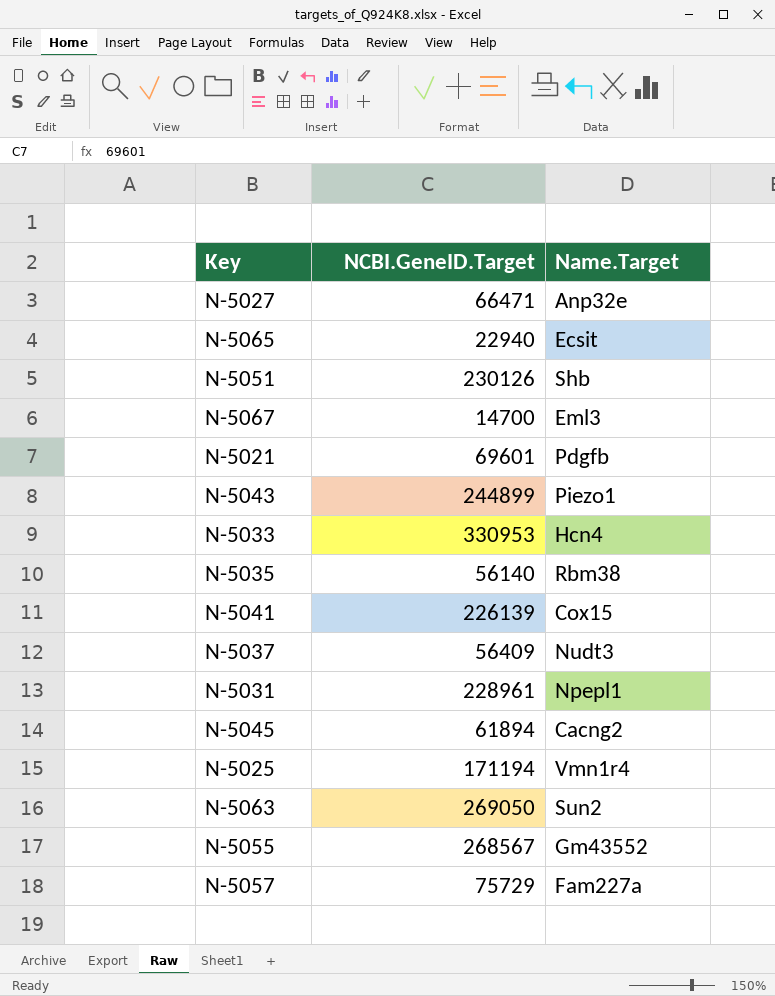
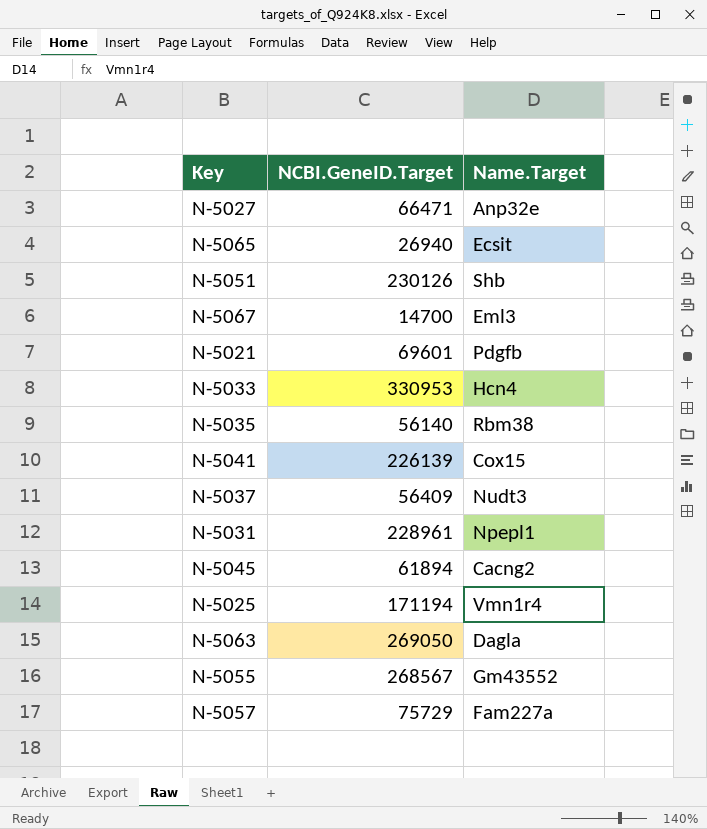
row N-5043: 244899 | Piezo1 -> none
N-5065 | NCBI.GeneID.Target: 22940 -> 26940
N-5063 | Name.Target: Sun2 -> Dagla

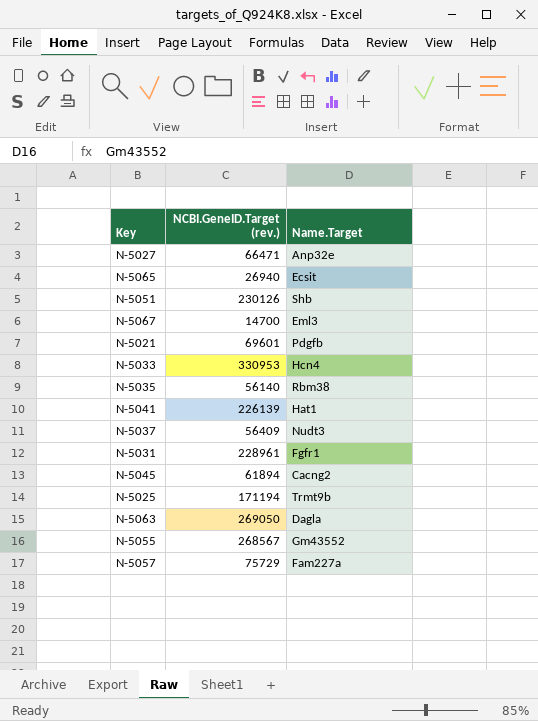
column name: NCBI.GeneID.Target -> NCBI.GeneID.Target (rev.)
N-5041 | Name.Target: Cox15 -> Hat1
N-5031 | Name.Target: Npepl1 -> Fgfr1
N-5025 | Name.Target: Vmn1r4 -> Trmt9b

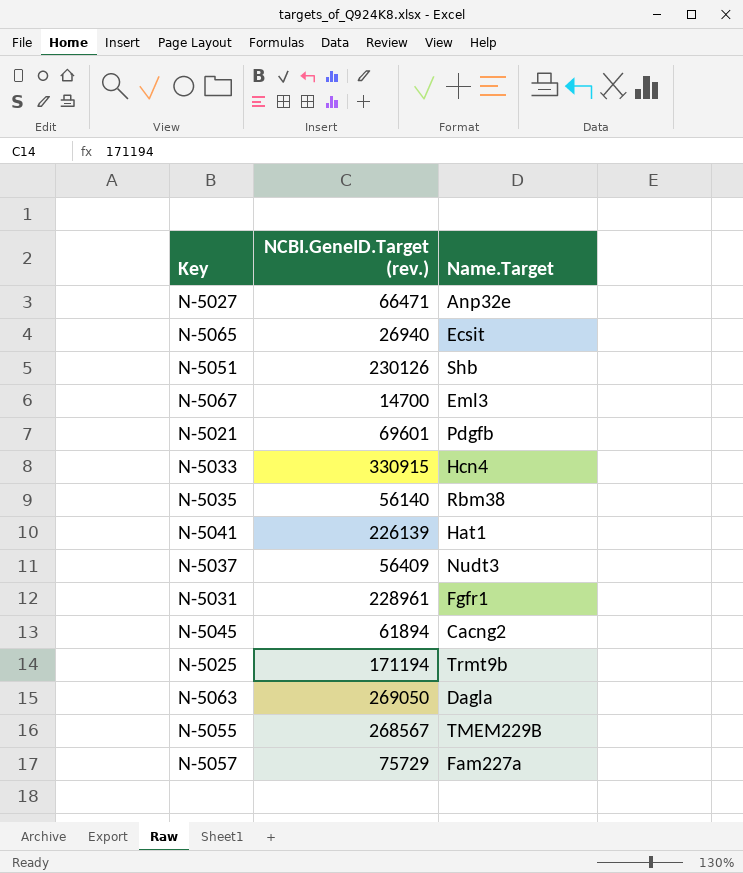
N-5033 | NCBI.GeneID.Target (rev.): 330953 -> 330915
N-5055 | Name.Target: Gm43552 -> TMEM229B

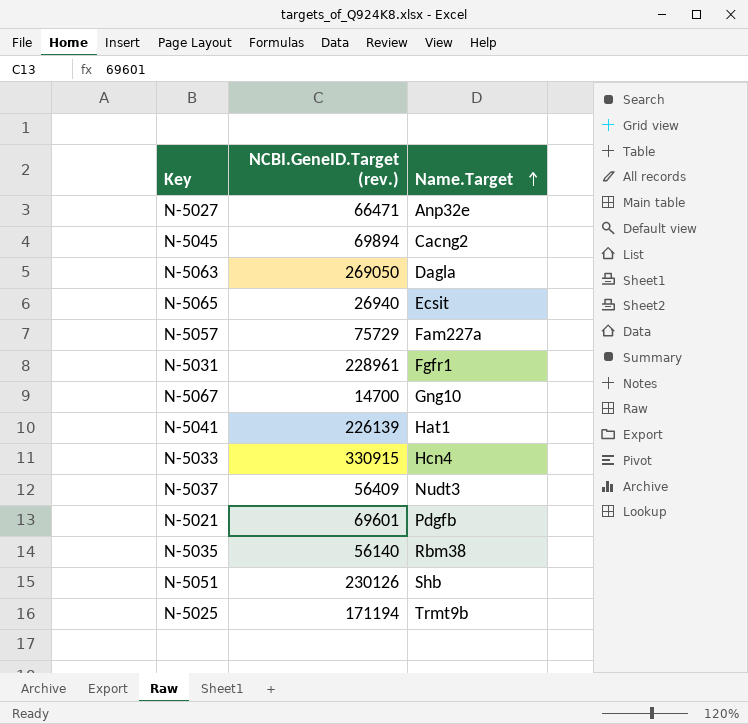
row order: none -> Name.Target ascending
row N-5055: 268567 | TMEM229B -> none
N-5045 | NCBI.GeneID.Target (rev.): 61894 -> 69894
N-5067 | Name.Target: Eml3 -> Gng10

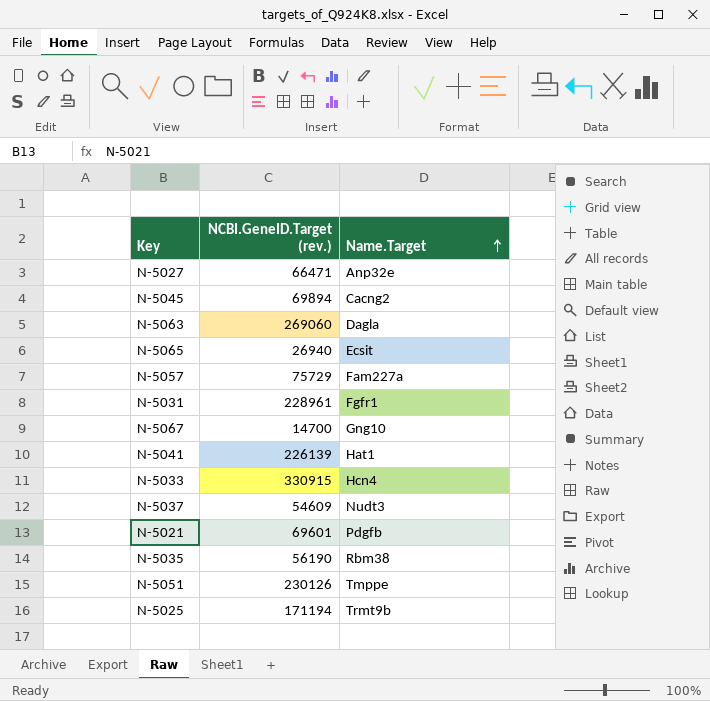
N-5063 | NCBI.GeneID.Target (rev.): 269050 -> 269060
N-5037 | NCBI.GeneID.Target (rev.): 56409 -> 54609
N-5035 | NCBI.GeneID.Target (rev.): 56140 -> 56190
N-5051 | Name.Target: Shb -> Tmppe

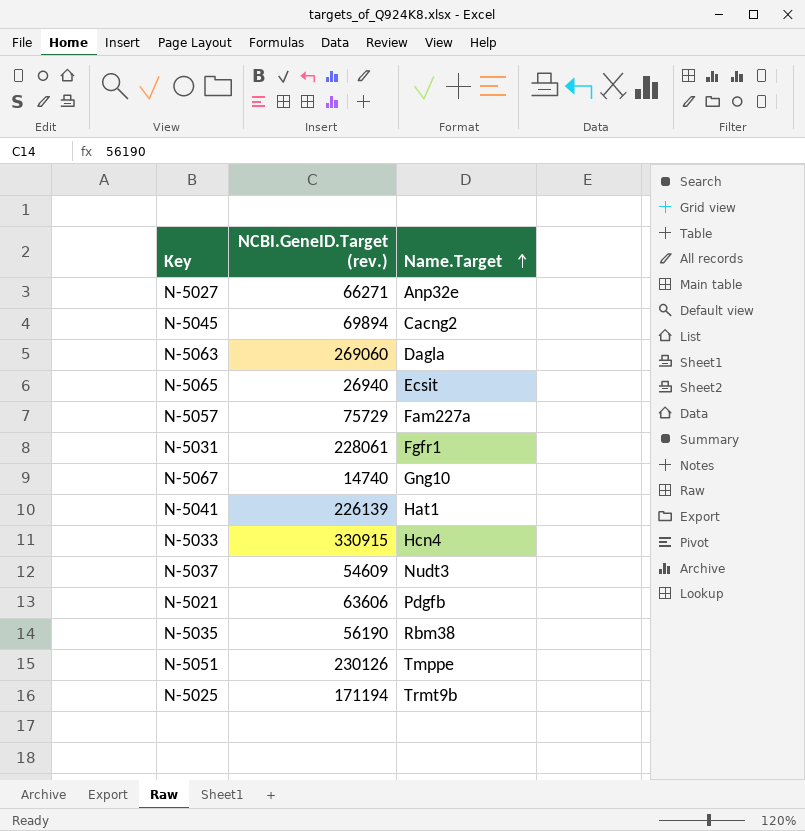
N-5027 | NCBI.GeneID.Target (rev.): 66471 -> 66271
N-5031 | NCBI.GeneID.Target (rev.): 228961 -> 228061
N-5067 | NCBI.GeneID.Target (rev.): 14700 -> 14740
N-5021 | NCBI.GeneID.Target (rev.): 69601 -> 63606

